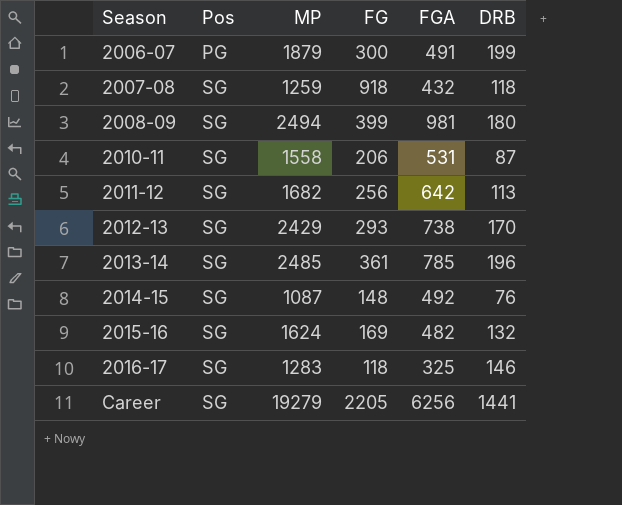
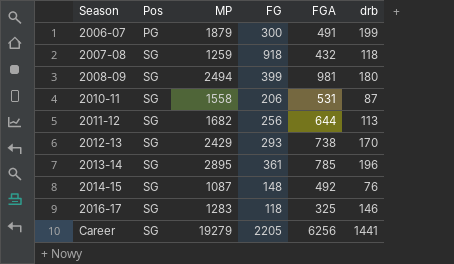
column name: DRB -> drb
row 2015-16: SG | 1624 | 169 | 482 | 132 -> none
2011-12 | FGA: 642 -> 644
2013-14 | MP: 2485 -> 2895

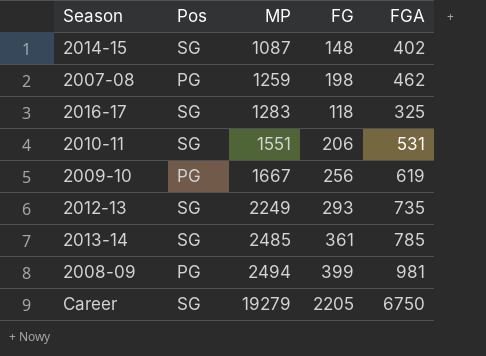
row order: Season ascending -> MP ascending
column drb | position: 6 -> none
row 2006-07: PG | 1879 | 300 | 491 | 199 -> none
row 2011-12: SG | 1682 | 256 | 644 | 113 -> none
2014-15 | FGA: 492 -> 402
2007-08 | Pos: SG -> PG
2007-08 | FG: 918 -> 198
2007-08 | FGA: 432 -> 462
2010-11 | MP: 1558 -> 1551
row 2009-10: none -> PG | 1667 | 256 | 619
2012-13 | MP: 2429 -> 2249
2012-13 | FGA: 738 -> 735
2013-14 | MP: 2895 -> 2485
2008-09 | Pos: SG -> PG
Career | FGA: 6256 -> 6750

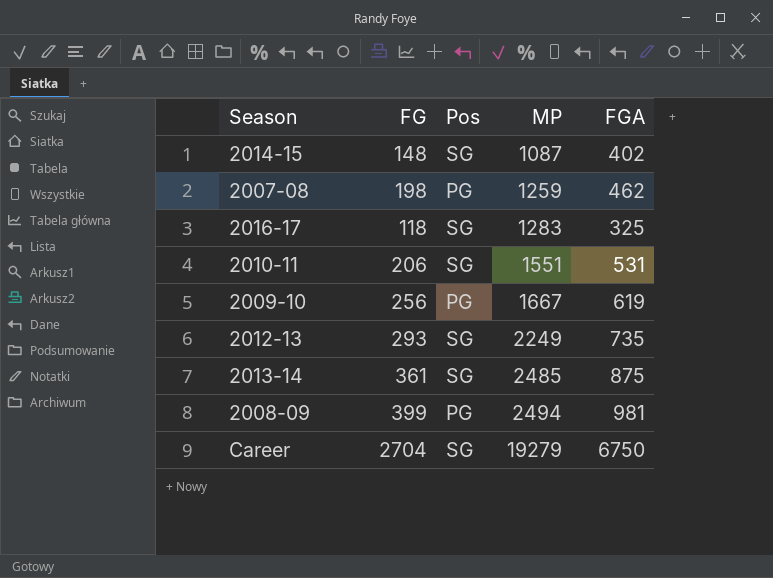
column FG | position: 4 -> 2
2013-14 | FGA: 785 -> 875
Career | FG: 2205 -> 2704

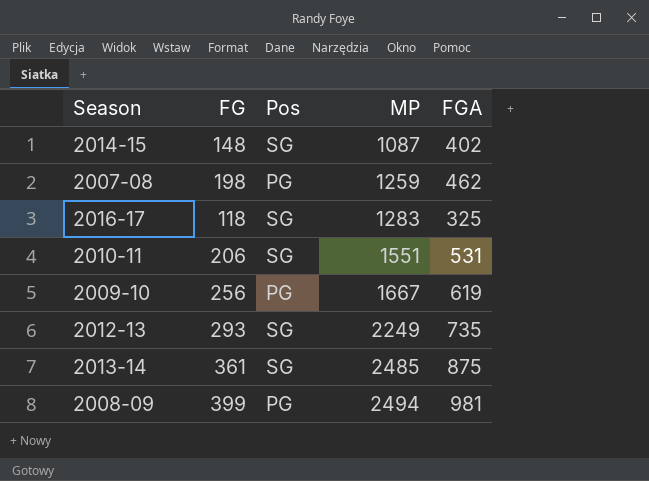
row Career: 2704 | SG | 19279 | 6750 -> none

